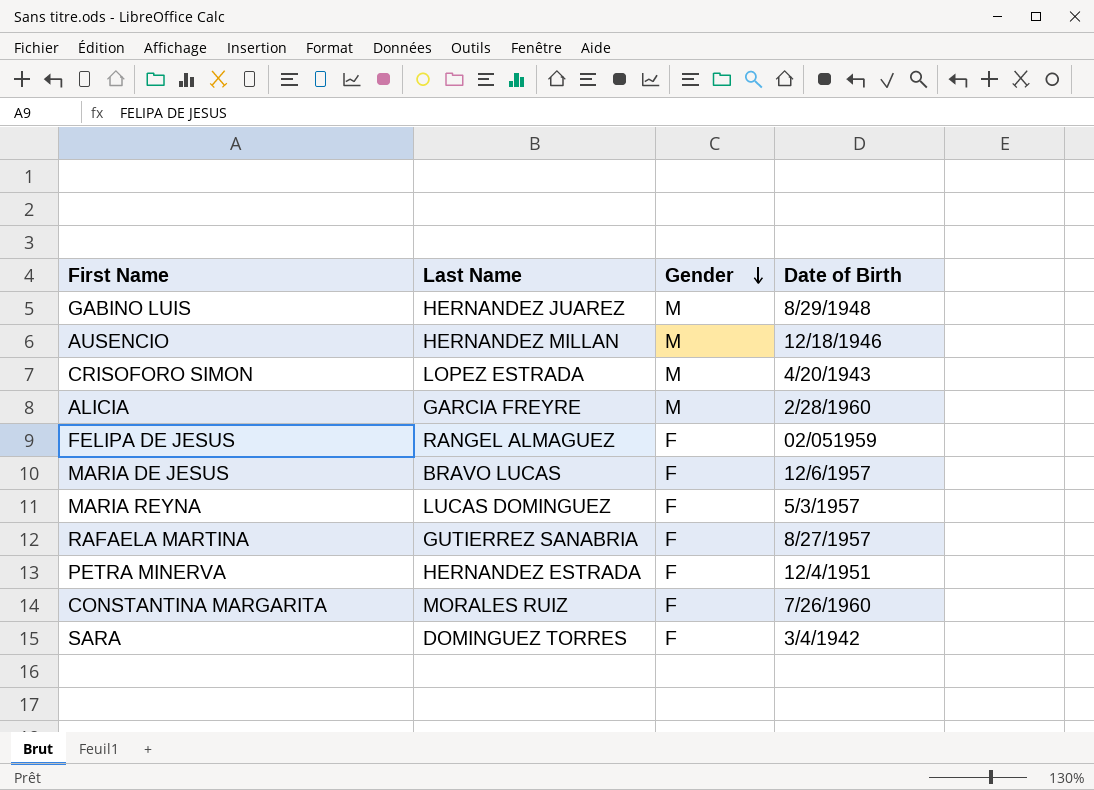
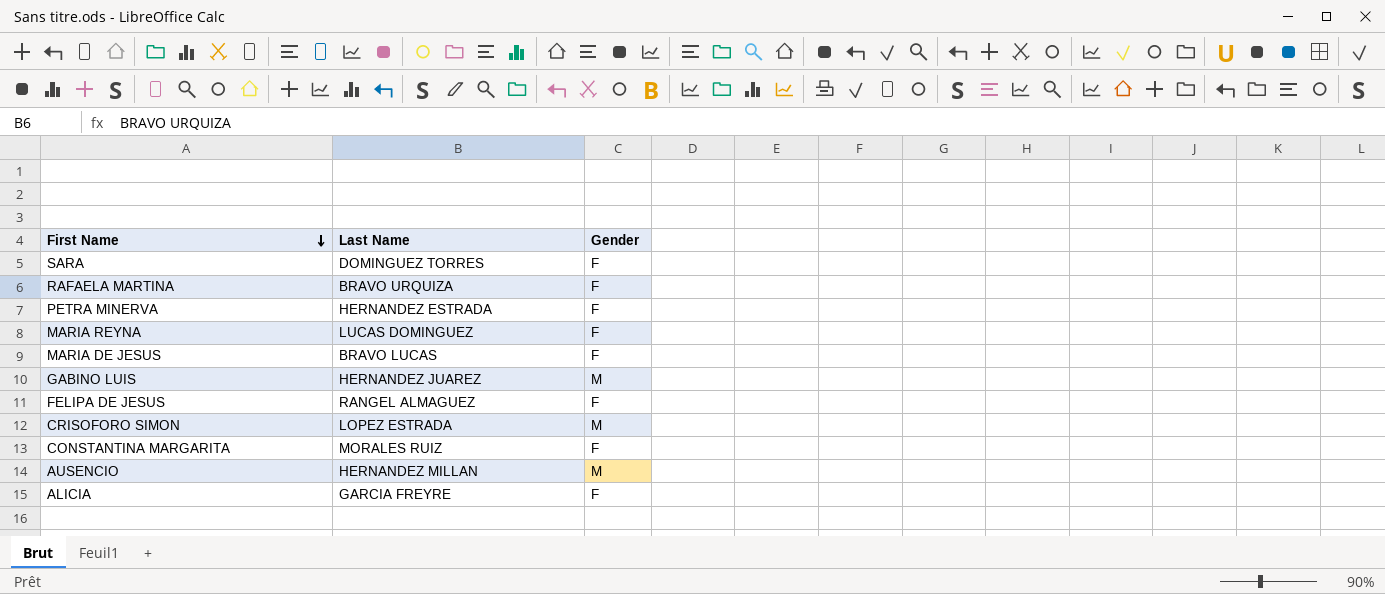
row order: Gender descending -> First Name descending
column Date of Birth | position: 4 -> none
RAFAELA MARTINA | Last Name: GUTIERREZ SANABRIA -> BRAVO URQUIZA
ALICIA | Gender: M -> F

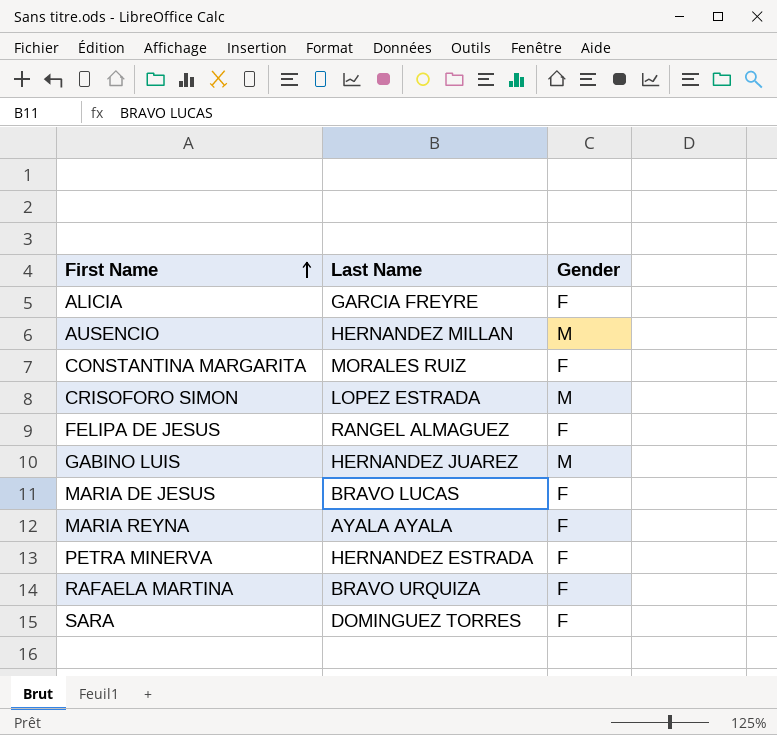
row order: First Name descending -> First Name ascending
MARIA REYNA | Last Name: LUCAS DOMINGUEZ -> AYALA AYALA

